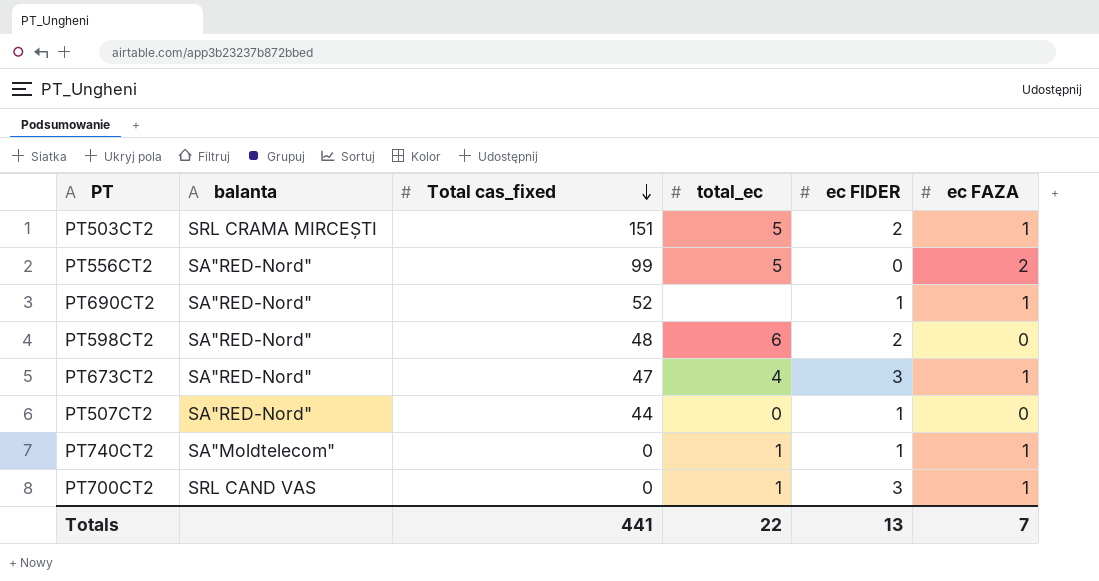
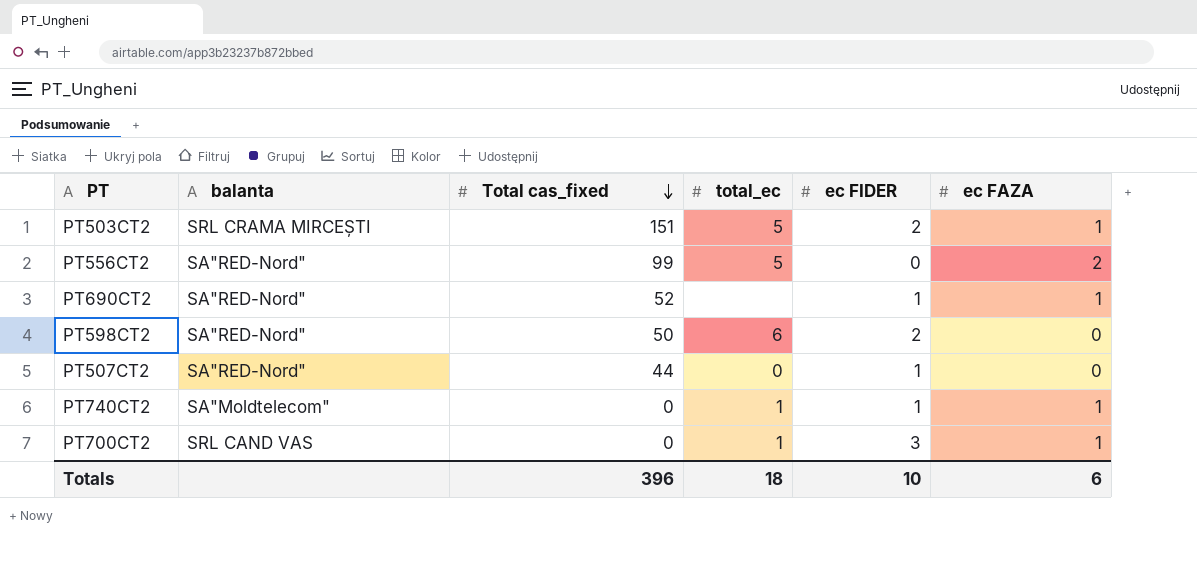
row PT673CT2: SA"RED-Nord" | 47 | 4 | 3 | 1 -> none
PT598CT2 | Total cas_fixed: 48 -> 50
Totals | Total cas_fixed: 441 -> 396
Totals | total_ec: 22 -> 18
Totals | ec FIDER: 13 -> 10
Totals | ec FAZA: 7 -> 6

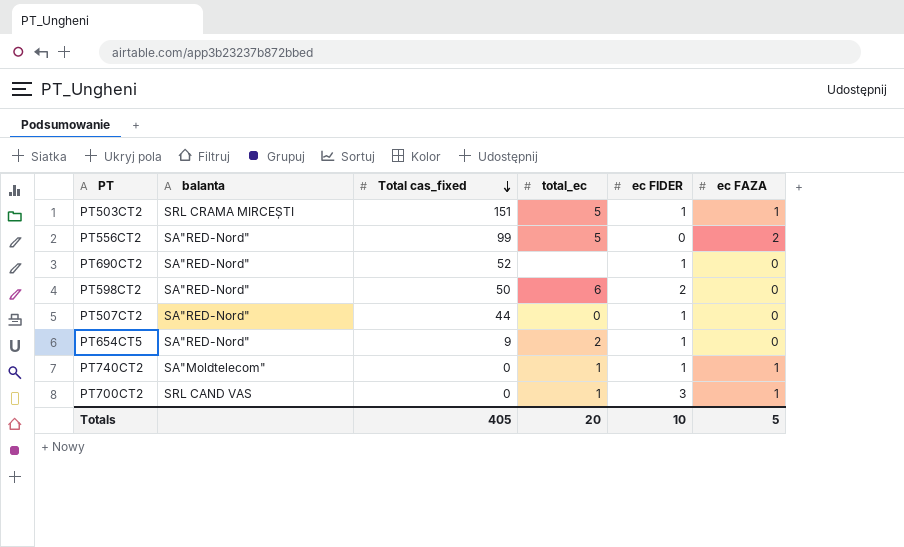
PT503CT2 | ec FIDER: 2 -> 1
PT690CT2 | ec FAZA: 1 -> 0
row PT654CT5: none -> SA"RED-Nord" | 9 | 2 | 1 | 0
Totals | Total cas_fixed: 396 -> 405
Totals | total_ec: 18 -> 20
Totals | ec FAZA: 6 -> 5

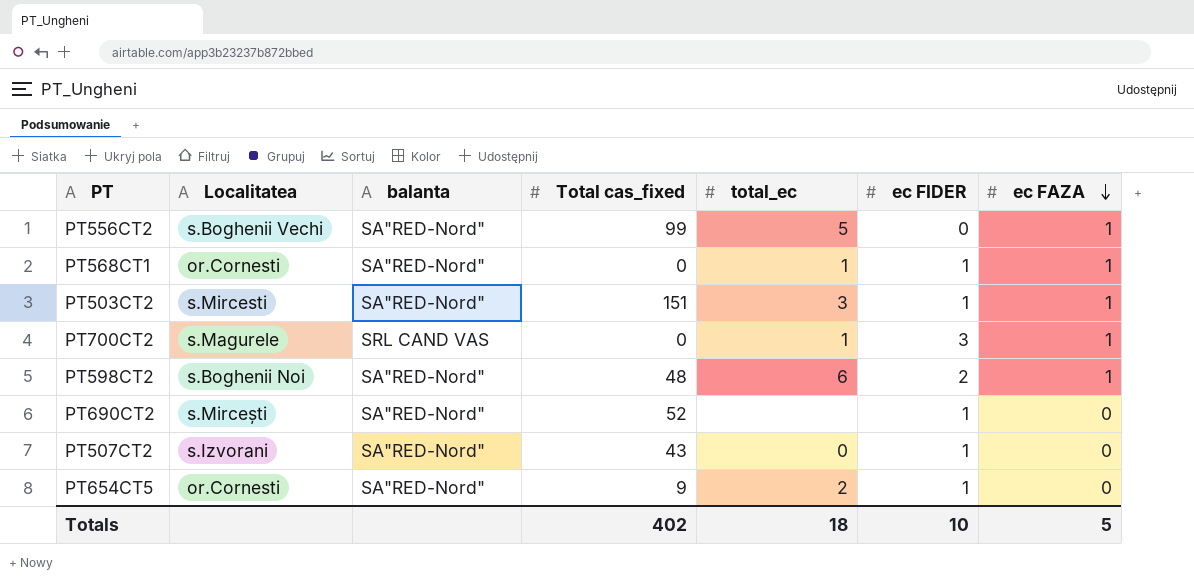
row order: Total cas_fixed descending -> ec FAZA descending
column Localitatea | position: none -> 2
row PT740CT2: SA"Moldtelecom" | 0 | 1 | 1 | 1 -> none
PT556CT2 | ec FAZA: 2 -> 1
row PT568CT1: none -> or.Cornesti | SA"RED-Nord" | 0 | 1 | 1 | 1
PT503CT2 | balanta: SRL CRAMA MIRCEȘTI -> SA"RED-Nord"
PT503CT2 | total_ec: 5 -> 3
PT598CT2 | Total cas_fixed: 50 -> 48
PT598CT2 | ec FAZA: 0 -> 1
PT507CT2 | Total cas_fixed: 44 -> 43
Totals | Total cas_fixed: 405 -> 402
Totals | total_ec: 20 -> 18

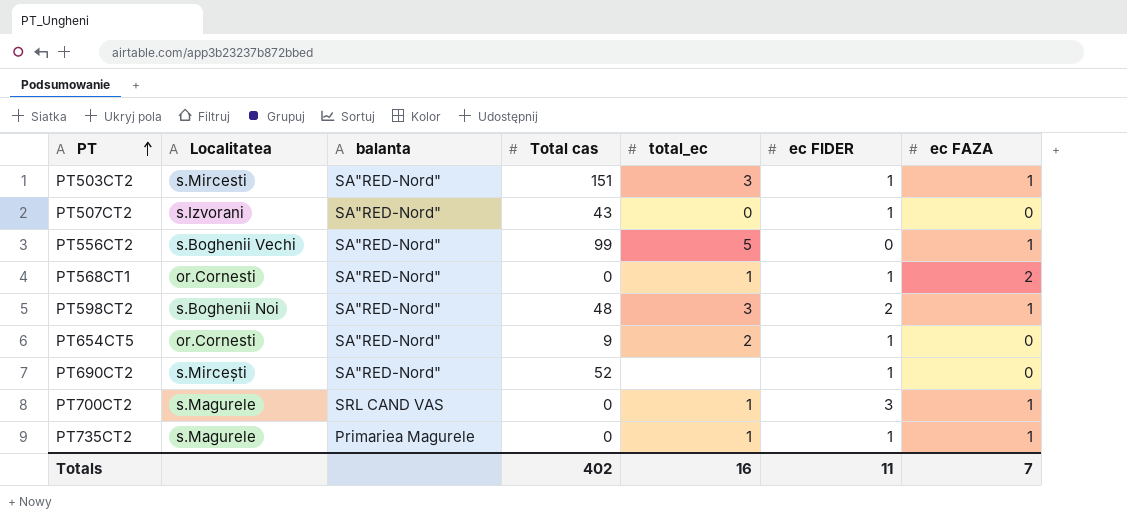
row order: ec FAZA descending -> PT ascending
column name: Total cas_fixed -> Total cas
PT568CT1 | ec FAZA: 1 -> 2
PT598CT2 | total_ec: 6 -> 3
row PT735CT2: none -> s.Magurele | Primariea Magurele | 0 | 1 | 1 | 1
Totals | total_ec: 18 -> 16
Totals | ec FIDER: 10 -> 11
Totals | ec FAZA: 5 -> 7

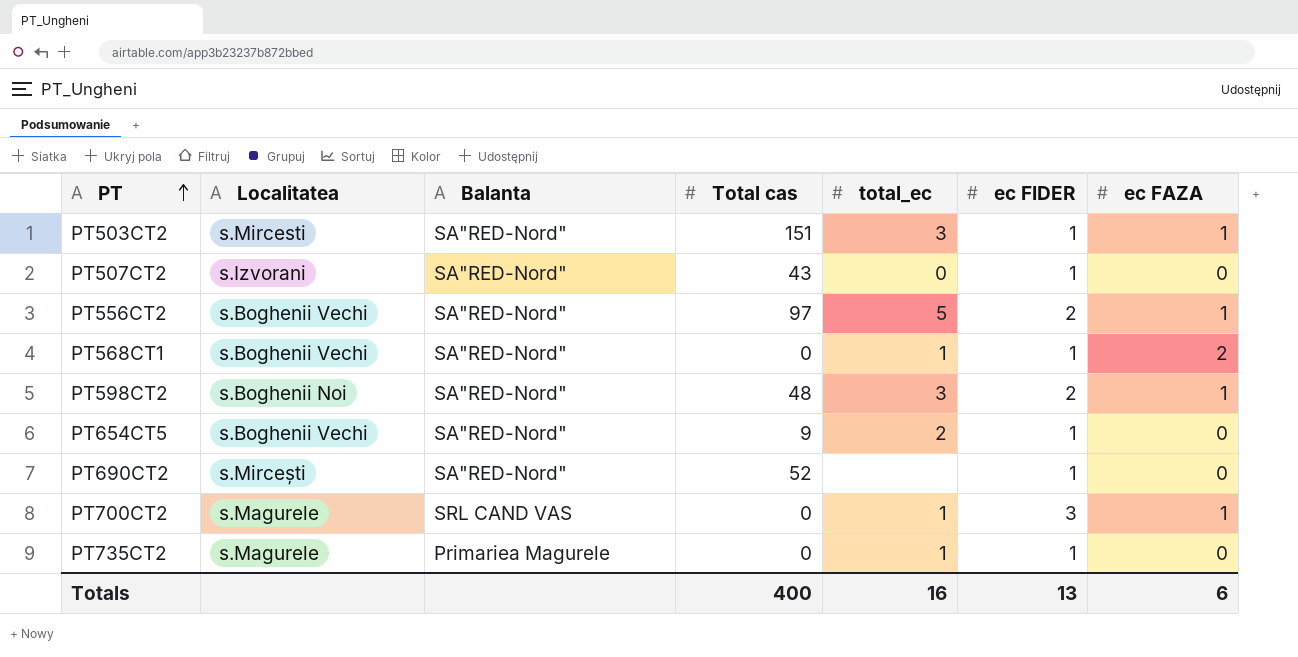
column name: balanta -> Balanta
PT556CT2 | Total cas: 99 -> 97
PT556CT2 | ec FIDER: 0 -> 2
PT568CT1 | Localitatea: or.Cornesti -> s.Boghenii Vechi
PT654CT5 | Localitatea: or.Cornesti -> s.Boghenii Vechi
PT735CT2 | ec FAZA: 1 -> 0
Totals | Total cas: 402 -> 400
Totals | ec FIDER: 11 -> 13
Totals | ec FAZA: 7 -> 6

